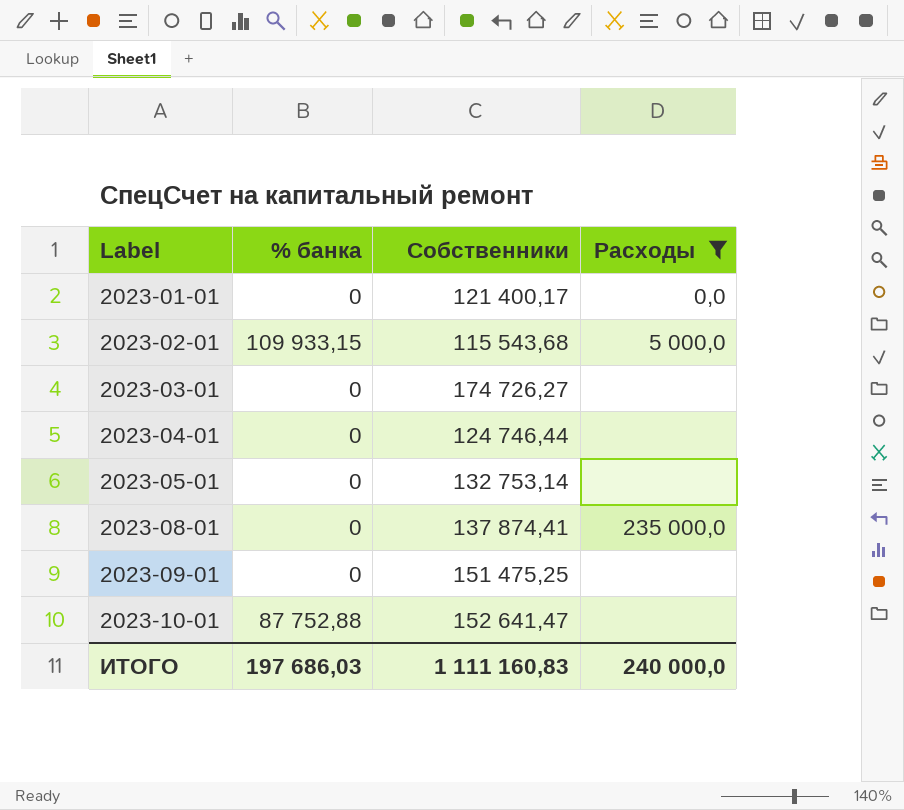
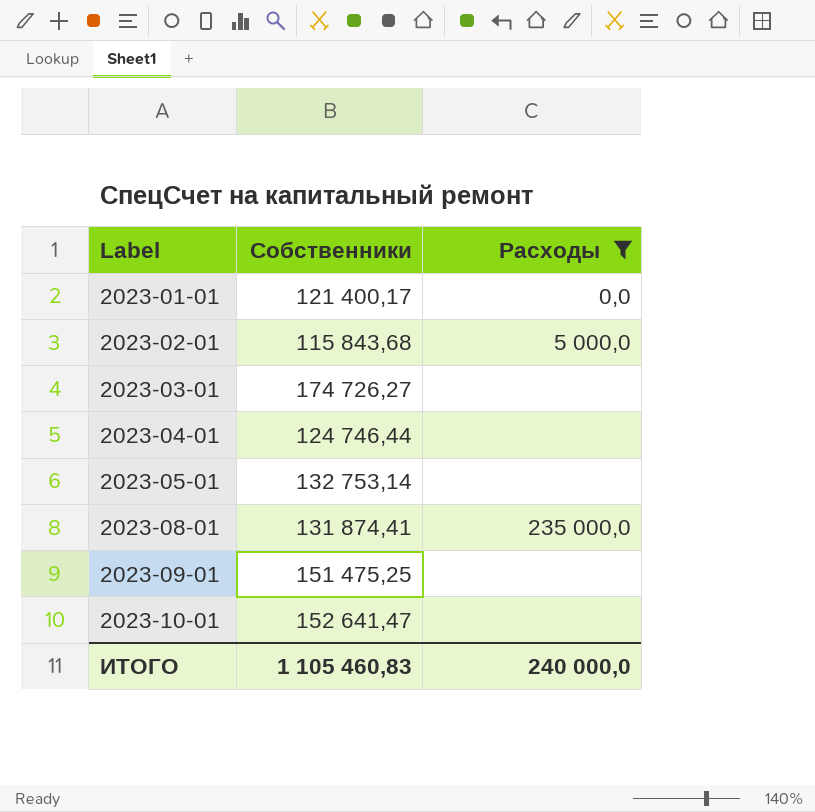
column % банка | position: 2 -> none
2023-02-01 | Собственники: 115 543,68 -> 115 843,68
2023-08-01 | Собственники: 137 874,41 -> 131 874,41
ИТОГО | Собственники: 1 111 160,83 -> 1 105 460,83

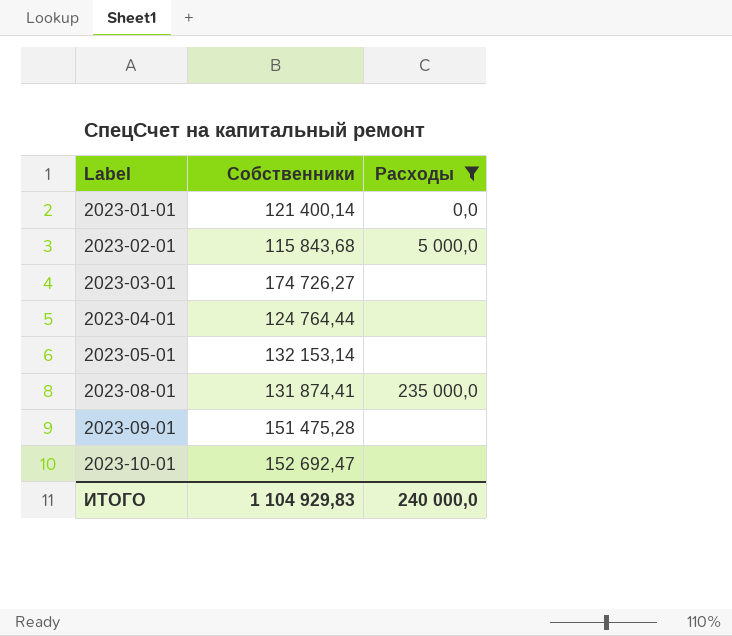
2023-01-01 | Собственники: 121 400,17 -> 121 400,14
2023-04-01 | Собственники: 124 746,44 -> 124 764,44
2023-05-01 | Собственники: 132 753,14 -> 132 153,14
2023-09-01 | Собственники: 151 475,25 -> 151 475,28
2023-10-01 | Собственники: 152 641,47 -> 152 692,47
ИТОГО | Собственники: 1 105 460,83 -> 1 104 929,83

